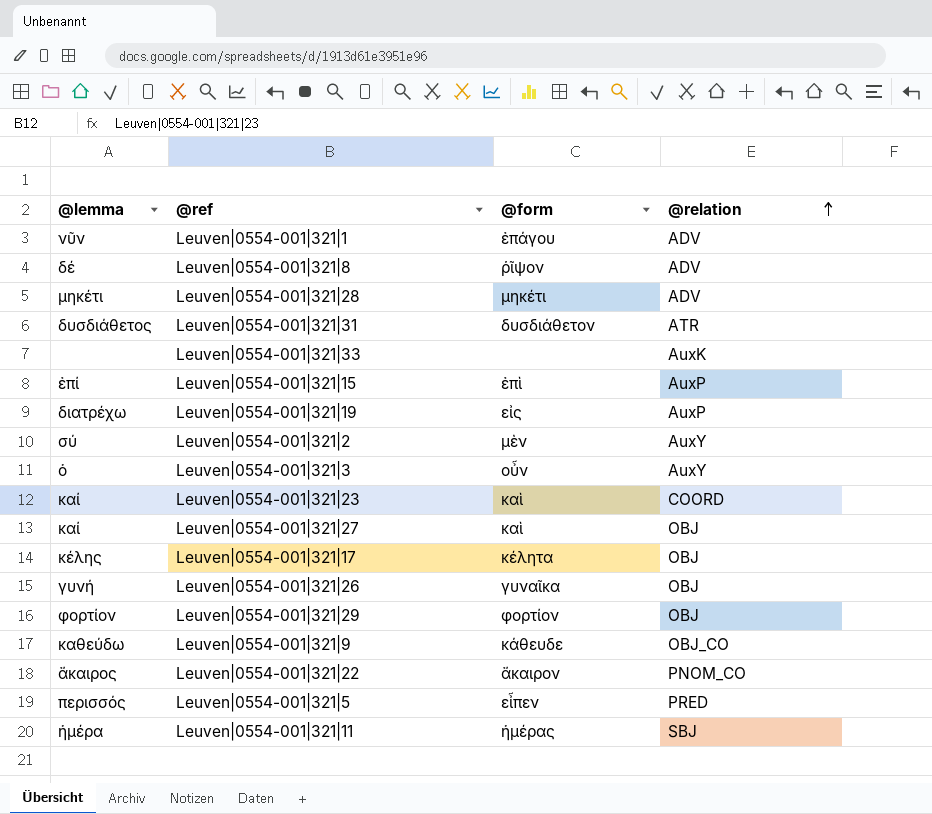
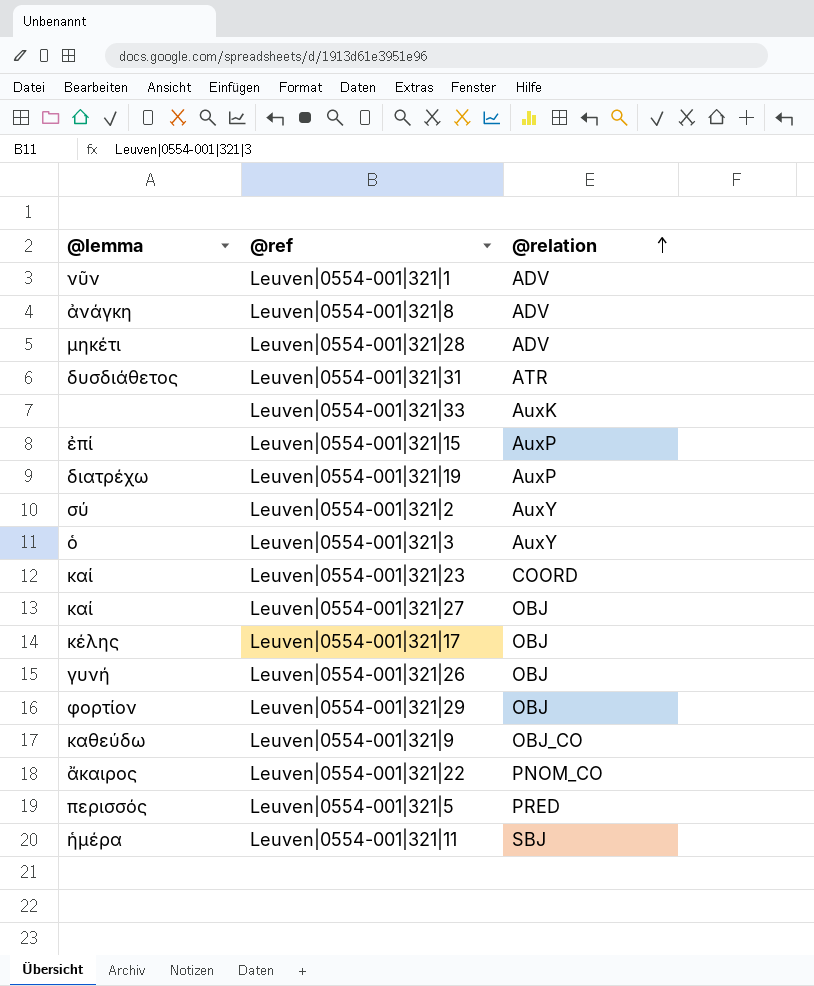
column @form | position: 3 -> none
Leuven|0554-001|321|8 | @lemma: δέ -> ἀνάγκη

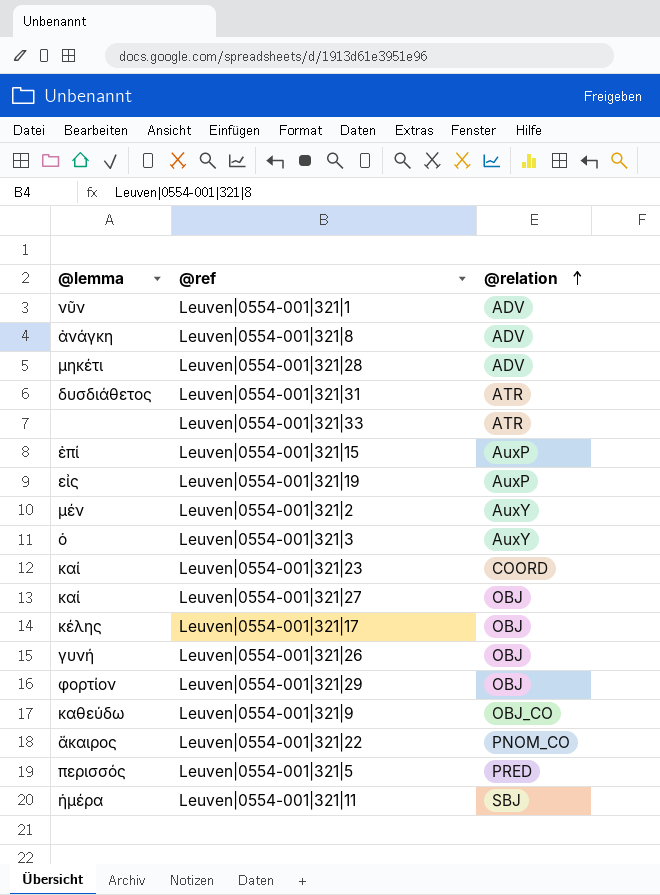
Leuven|0554-001|321|33 | @relation: AuxK -> ATR
Leuven|0554-001|321|19 | @lemma: διατρέχω -> εἰς
Leuven|0554-001|321|2 | @lemma: σύ -> μέν

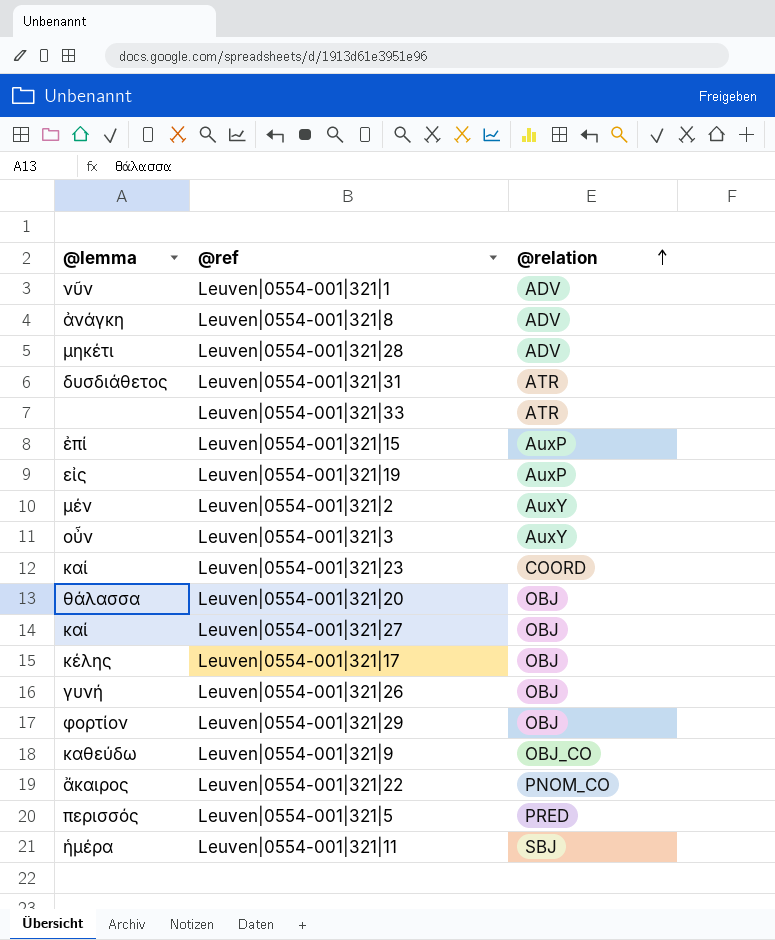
Leuven|0554-001|321|3 | @lemma: ὁ -> οὖν
row Leuven|0554-001|321|20: none -> θάλασσα | OBJ

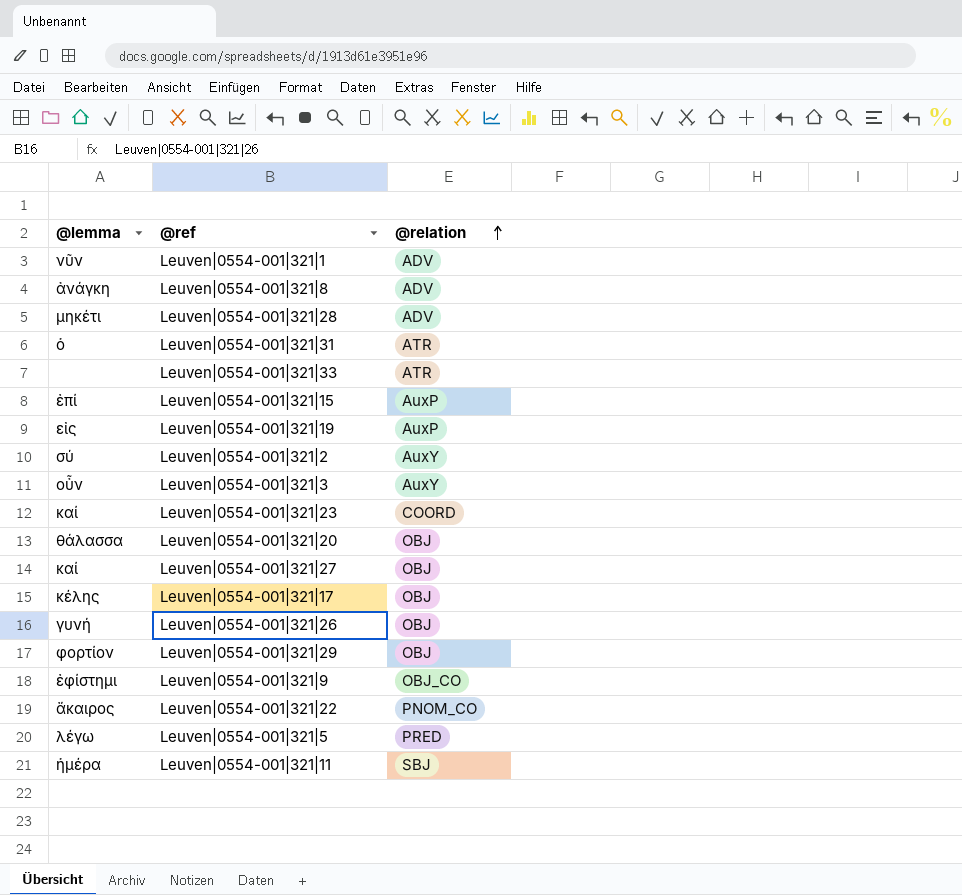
Leuven|0554-001|321|31 | @lemma: δυσδιάθετος -> ὁ
Leuven|0554-001|321|2 | @lemma: μέν -> σύ
Leuven|0554-001|321|9 | @lemma: καθεύδω -> ἐφίστημι
Leuven|0554-001|321|5 | @lemma: περισσός -> λέγω

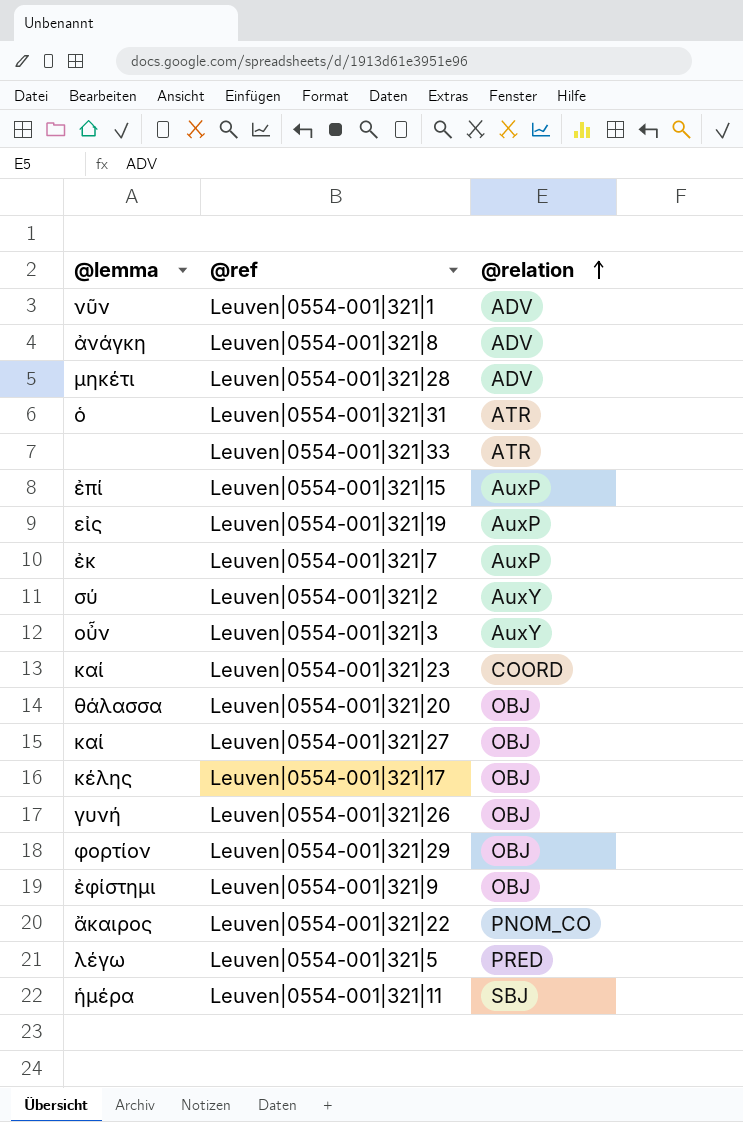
row Leuven|0554-001|321|7: none -> ἐκ | AuxP
Leuven|0554-001|321|9 | @relation: OBJ_CO -> OBJ

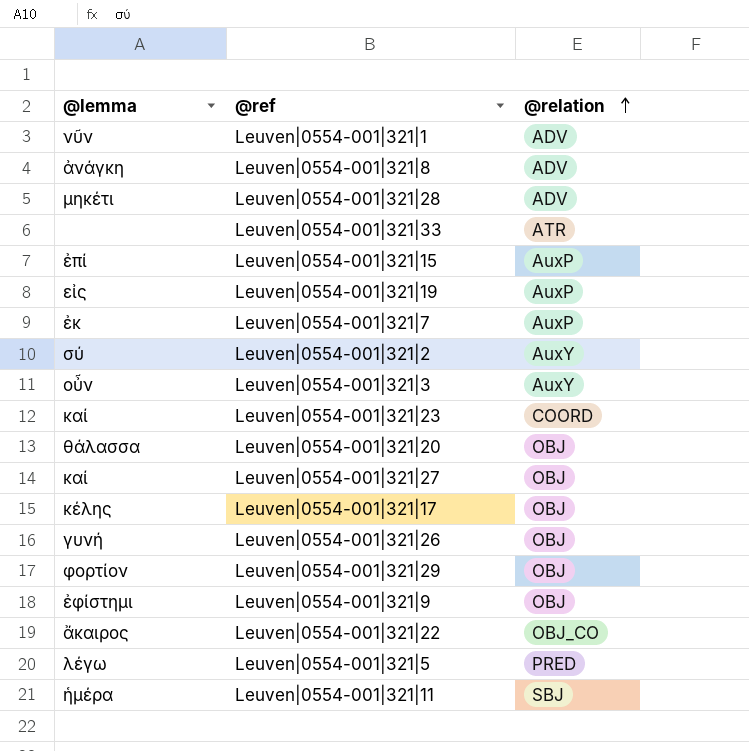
row Leuven|0554-001|321|31: ὁ | ATR -> none
Leuven|0554-001|321|22 | @relation: PNOM_CO -> OBJ_CO

